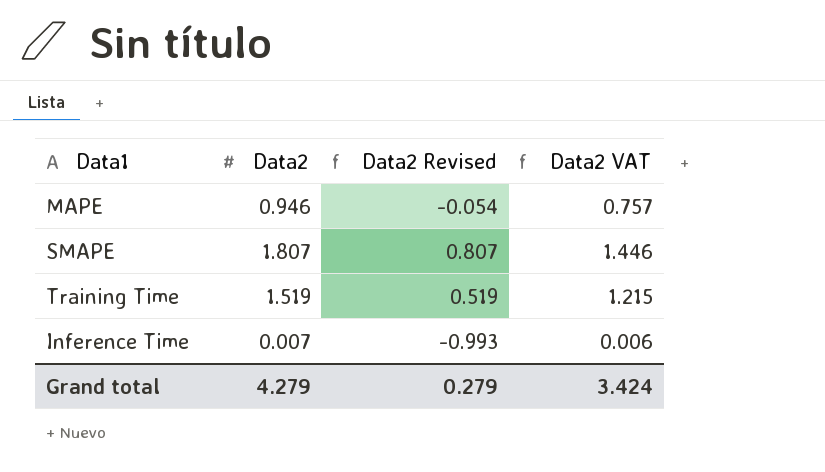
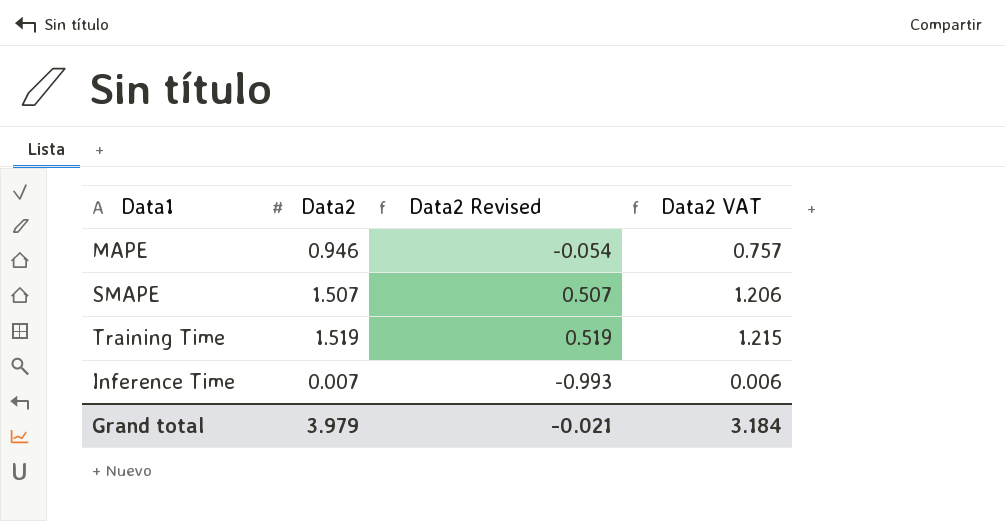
SMAPE | Data2: 1.807 -> 1.507
SMAPE | Data2 Revised: 0.807 -> 0.507
SMAPE | Data2 VAT: 1.446 -> 1.206
Grand total | Data2: 4.279 -> 3.979
Grand total | Data2 Revised: 0.279 -> -0.021
Grand total | Data2 VAT: 3.424 -> 3.184

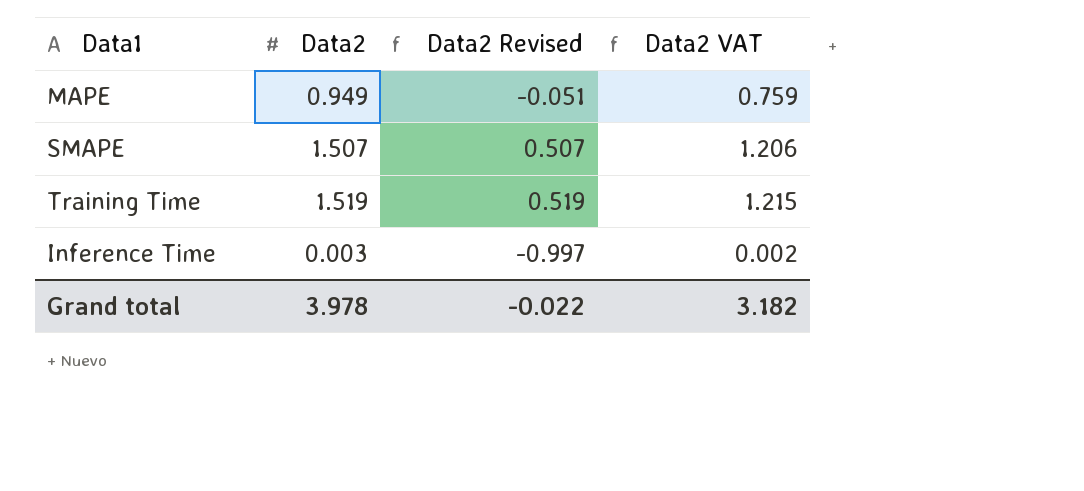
MAPE | Data2: 0.946 -> 0.949
MAPE | Data2 Revised: -0.054 -> -0.051
MAPE | Data2 VAT: 0.757 -> 0.759
Inference Time | Data2: 0.007 -> 0.003
Inference Time | Data2 Revised: -0.993 -> -0.997
Inference Time | Data2 VAT: 0.006 -> 0.002
Grand total | Data2: 3.979 -> 3.978
Grand total | Data2 Revised: -0.021 -> -0.022
Grand total | Data2 VAT: 3.184 -> 3.182

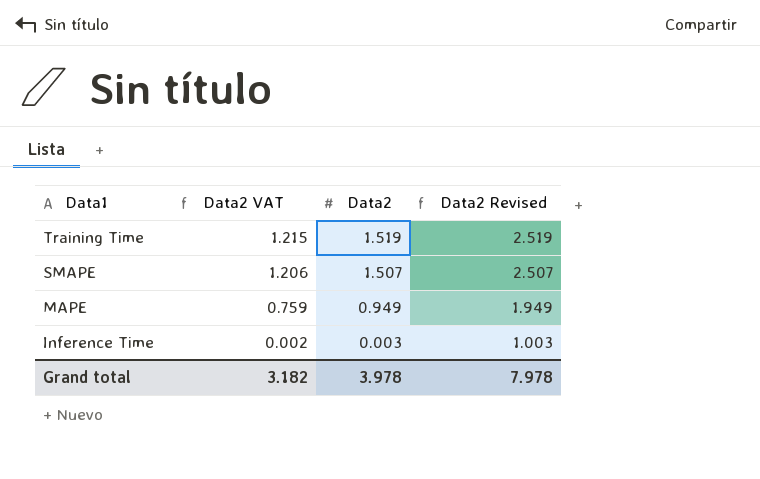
row order: none -> Data1 descending
column Data2 VAT | position: 4 -> 2
column Data2 Revised | formula: [Data2] - 1 -> [Data2] + 1
Grand total | Data2 Revised: -0.022 -> 7.978

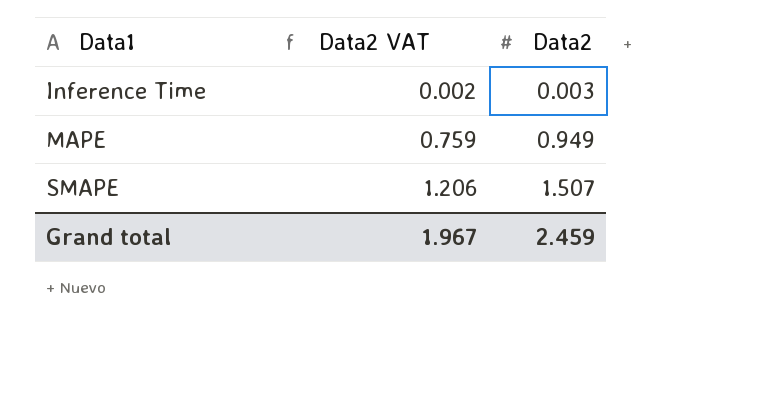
row order: Data1 descending -> Data1 ascending
column Data2 Revised | formula: [Data2] + 1 -> none
row Training Time: 1.215 | 1.519 | 2.519 -> none
Grand total | Data2 VAT: 3.182 -> 1.967
Grand total | Data2: 3.978 -> 2.459

